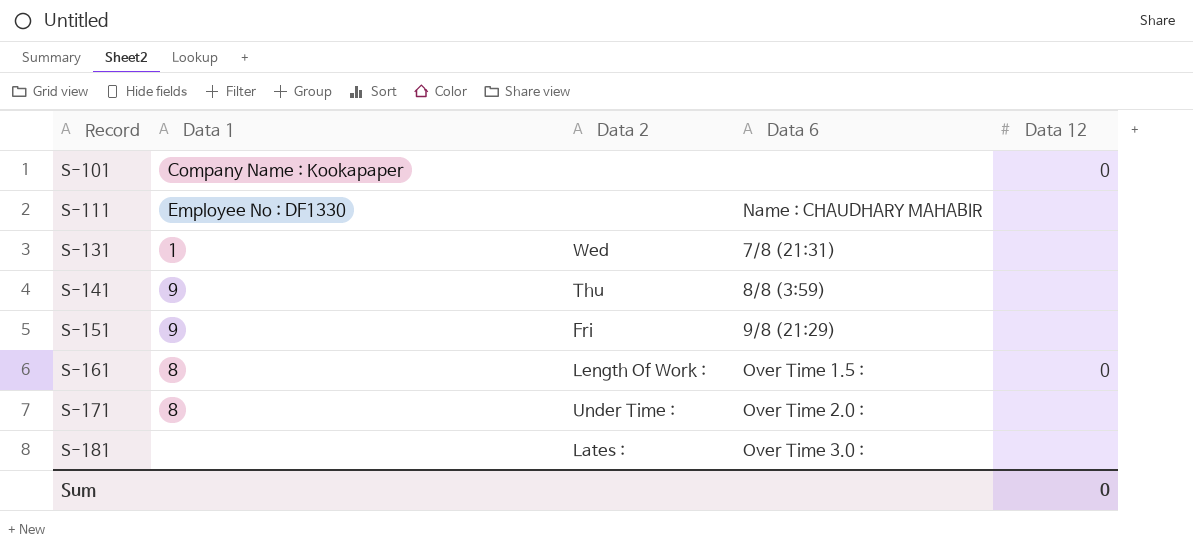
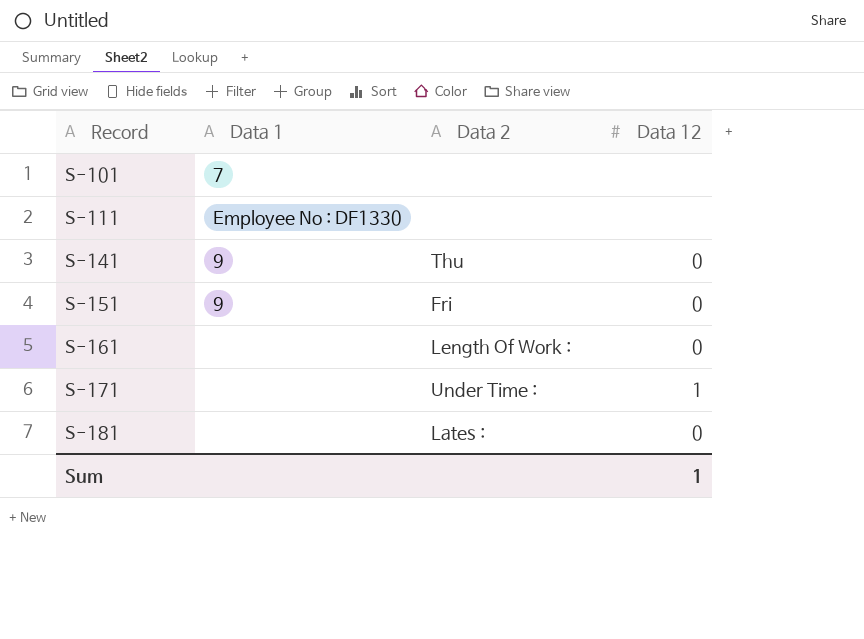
column Data 6 | position: 4 -> none
row S-131: 1 | Wed | 7/8 (21:31) | none -> none
S-101 | Data 1: Company Name : Kookapaper -> 7
S-101 | Data 12: 0 -> none
S-141 | Data 12: none -> 0
S-151 | Data 12: none -> 0
S-161 | Data 1: 8 -> none
S-171 | Data 1: 8 -> none
S-171 | Data 12: none -> 1
S-181 | Data 12: none -> 0
Sum | Data 12: 0 -> 1

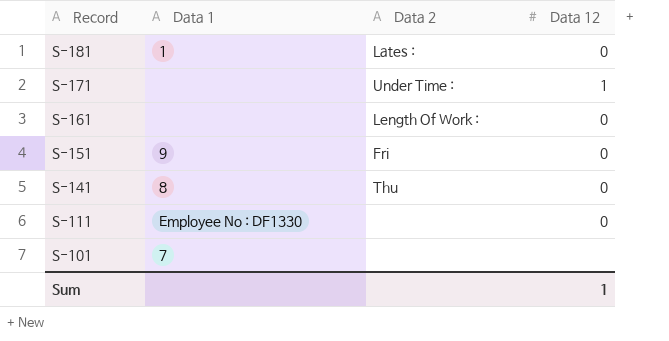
row order: Record ascending -> Record descending
S-181 | Data 1: none -> 1
S-141 | Data 1: 9 -> 8
S-111 | Data 12: none -> 0

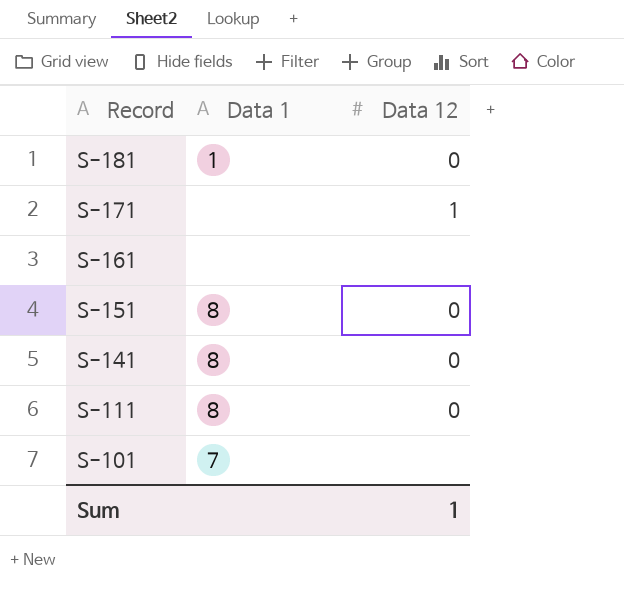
column Data 2 | position: 3 -> none
S-161 | Data 12: 0 -> none
S-151 | Data 1: 9 -> 8
S-111 | Data 1: Employee No : DF1330 -> 8

